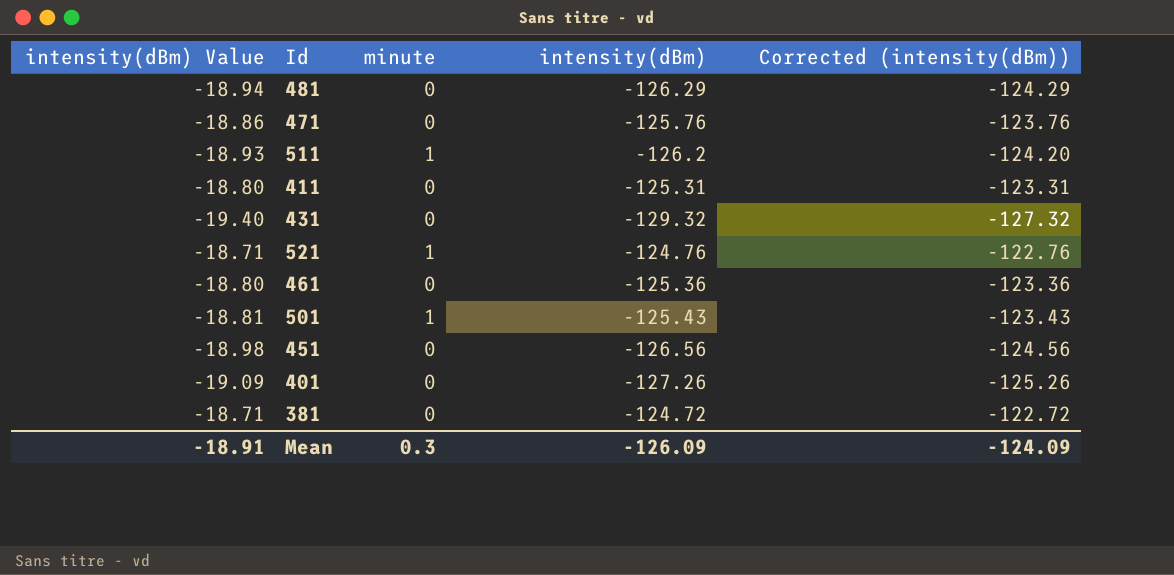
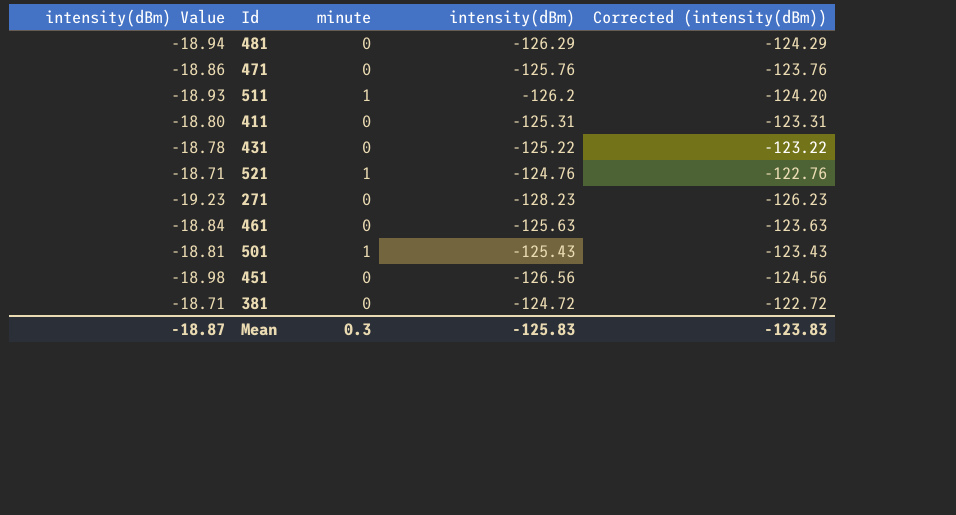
row 401: -19.09 | 0 | -127.26 | -125.26 -> none
431 | intensity(dBm) Value: -19.40 -> -18.78
431 | intensity(dBm): -129.32 -> -125.22
431 | Corrected (intensity(dBm)): -127.32 -> -123.22
row 271: none -> -19.23 | 0 | -128.23 | -126.23
461 | intensity(dBm) Value: -18.80 -> -18.84
461 | intensity(dBm): -125.36 -> -125.63
461 | Corrected (intensity(dBm)): -123.36 -> -123.63
Mean | intensity(dBm) Value: -18.91 -> -18.87
Mean | intensity(dBm): -126.09 -> -125.83
Mean | Corrected (intensity(dBm)): -124.09 -> -123.83

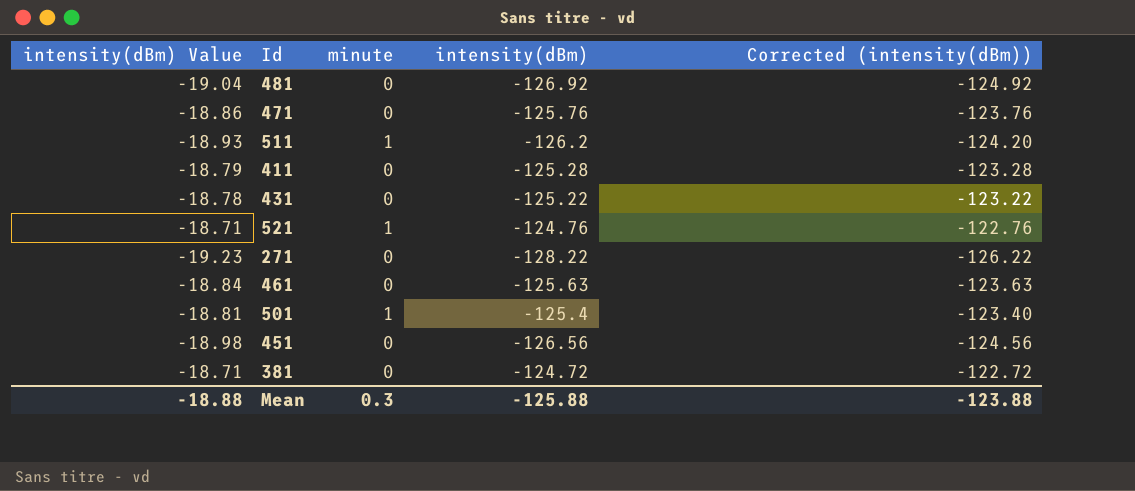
481 | intensity(dBm) Value: -18.94 -> -19.04
481 | intensity(dBm): -126.29 -> -126.92
481 | Corrected (intensity(dBm)): -124.29 -> -124.92
411 | intensity(dBm) Value: -18.80 -> -18.79
411 | intensity(dBm): -125.31 -> -125.28
411 | Corrected (intensity(dBm)): -123.31 -> -123.28
271 | intensity(dBm): -128.23 -> -128.22
271 | Corrected (intensity(dBm)): -126.23 -> -126.22
501 | intensity(dBm): -125.43 -> -125.4
501 | Corrected (intensity(dBm)): -123.43 -> -123.40
Mean | intensity(dBm) Value: -18.87 -> -18.88
Mean | intensity(dBm): -125.83 -> -125.88
Mean | Corrected (intensity(dBm)): -123.83 -> -123.88

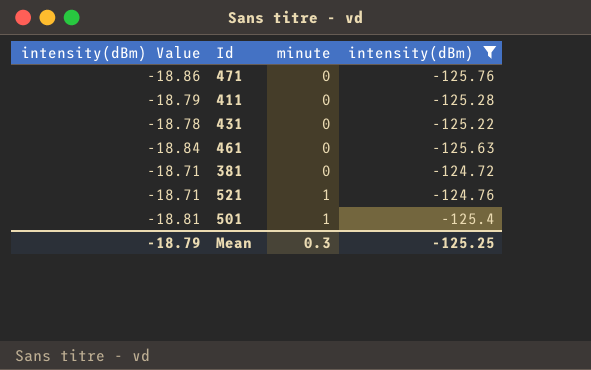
filter: none -> intensity(dBm) >= -125.76
row order: none -> minute ascending
column Corrected (intensity(dBm)) | formula: [intensity(dBm)] + 2 -> none
Mean | intensity(dBm) Value: -18.88 -> -18.79
Mean | intensity(dBm): -125.88 -> -125.25

